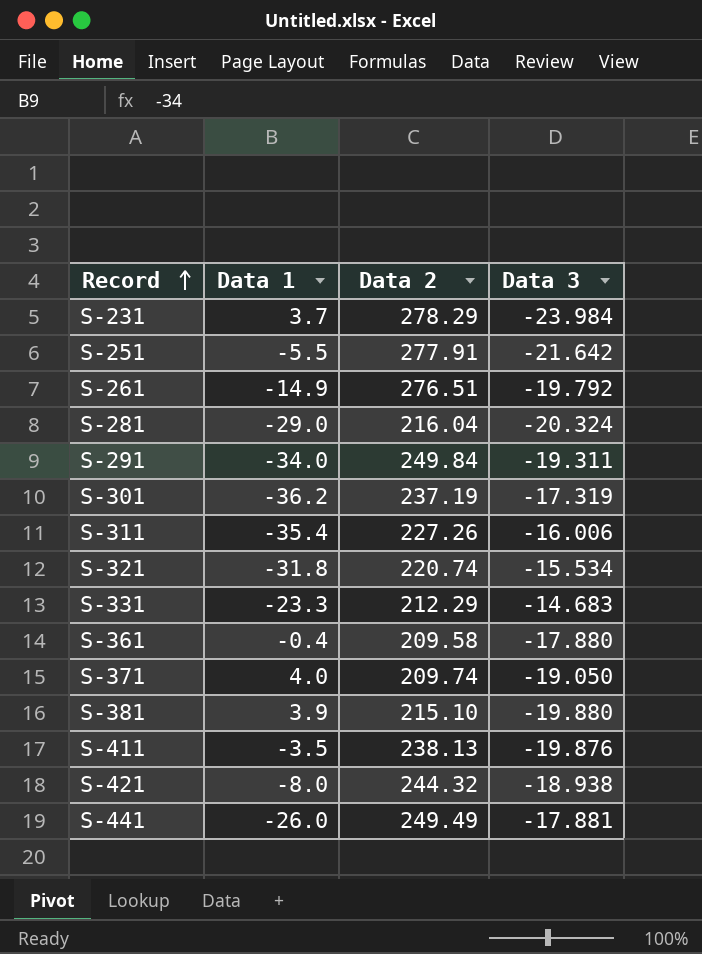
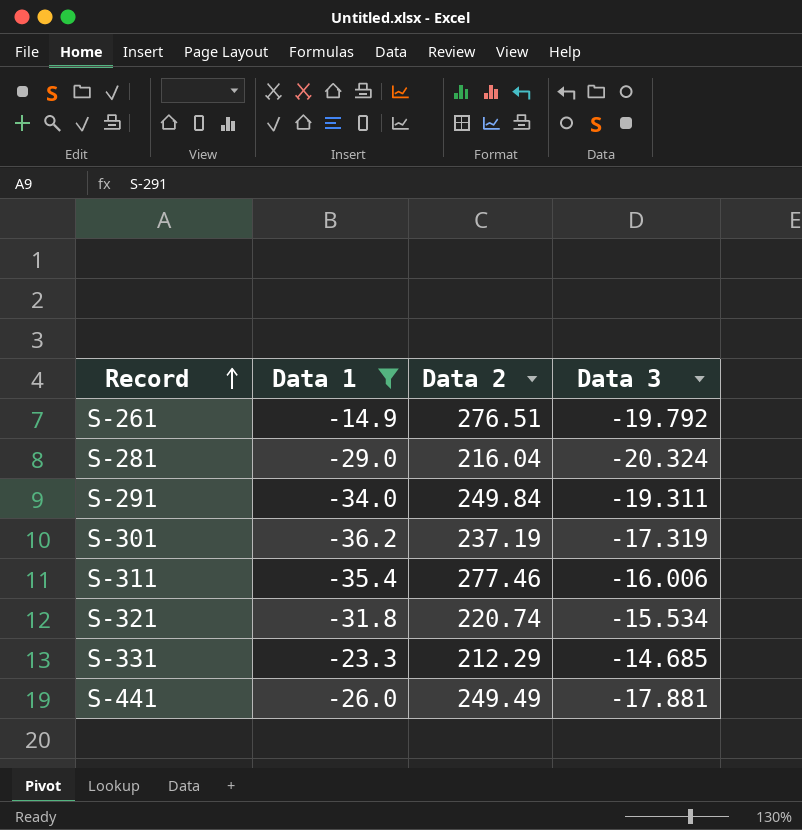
filter: none -> Data 1 <= -14.9
S-311 | Data 2: 227.26 -> 277.46
S-331 | Data 3: -14.683 -> -14.685

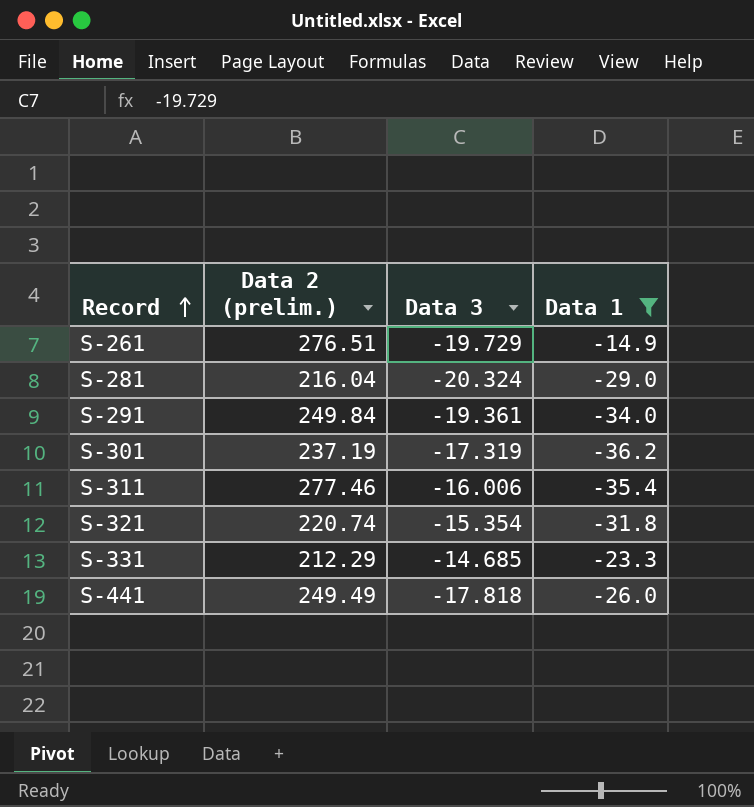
column name: Data 2 -> Data 2 (prelim.)
column Data 1 | position: 2 -> 4
S-261 | Data 3: -19.792 -> -19.729
S-291 | Data 3: -19.311 -> -19.361
S-321 | Data 3: -15.534 -> -15.354
S-441 | Data 3: -17.881 -> -17.818

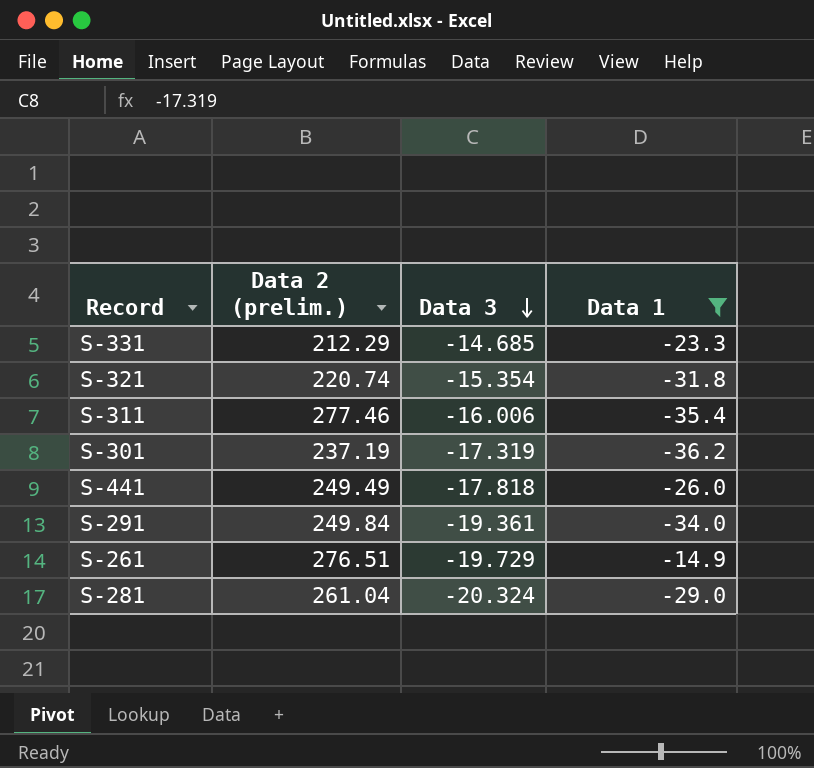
row order: Record ascending -> Data 3 descending
S-281 | Data 2 (prelim.): 216.04 -> 261.04

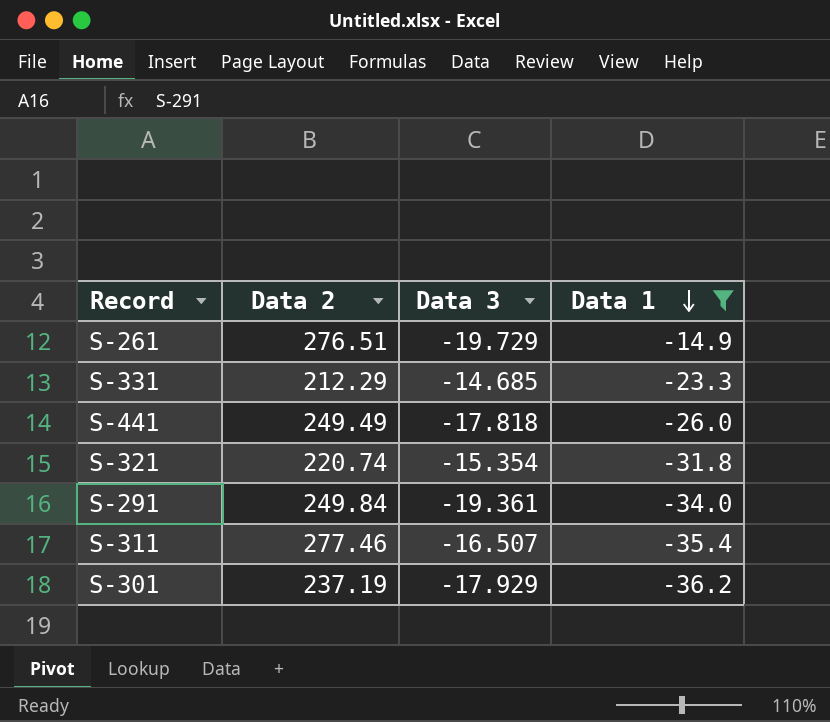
row order: Data 3 descending -> Data 1 descending
column name: Data 2 (prelim.) -> Data 2
row S-281: 261.04 | -20.324 | -29.0 -> none
S-311 | Data 3: -16.006 -> -16.507
S-301 | Data 3: -17.319 -> -17.929

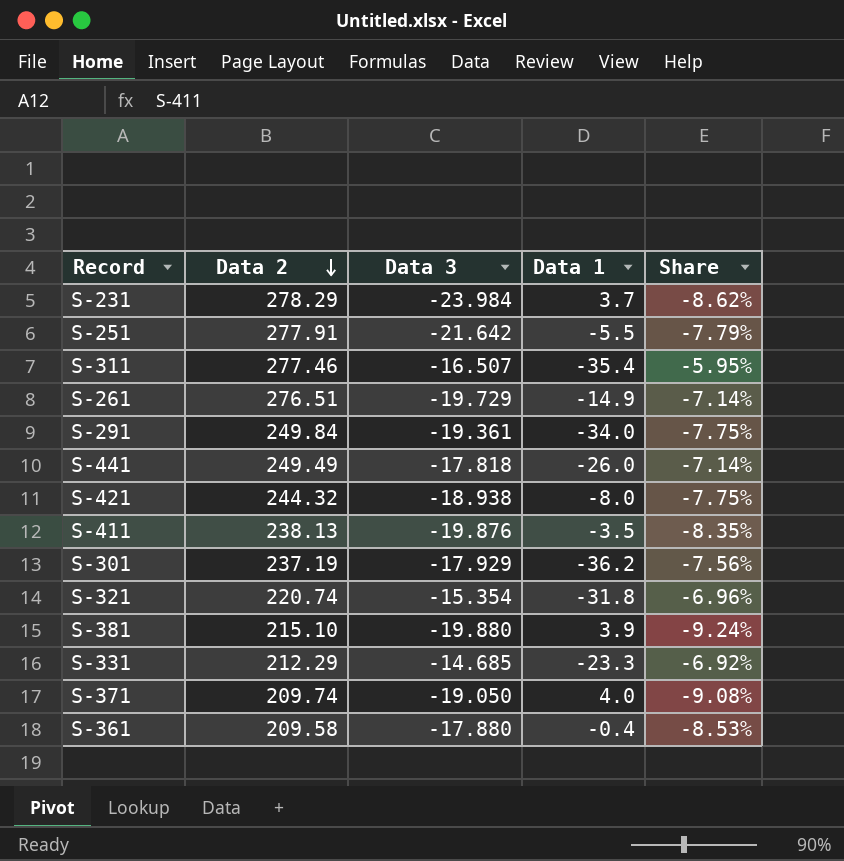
filter: Data 1 <= -14.9 -> none
row order: Data 1 descending -> Data 2 descending
column Share | formula: none -> [Data 3] / [Data 2]

